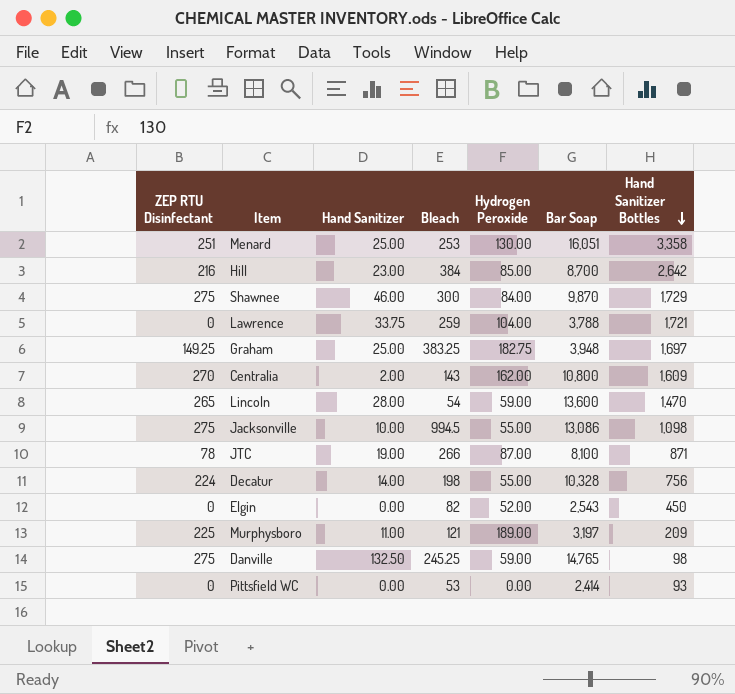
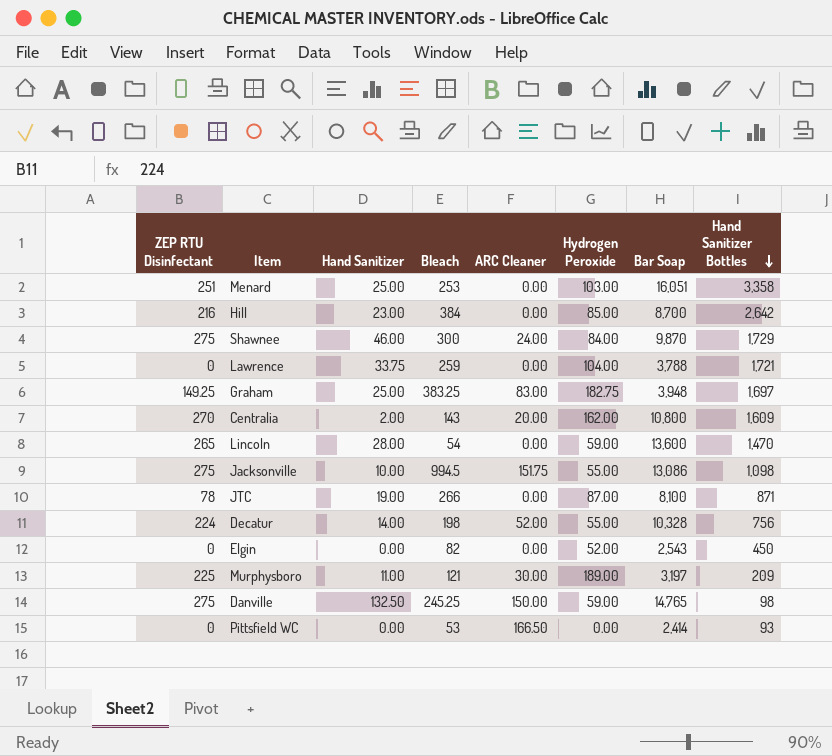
column ARC Cleaner | position: none -> 5
Menard | Hydrogen Peroxide: 130.00 -> 103.00

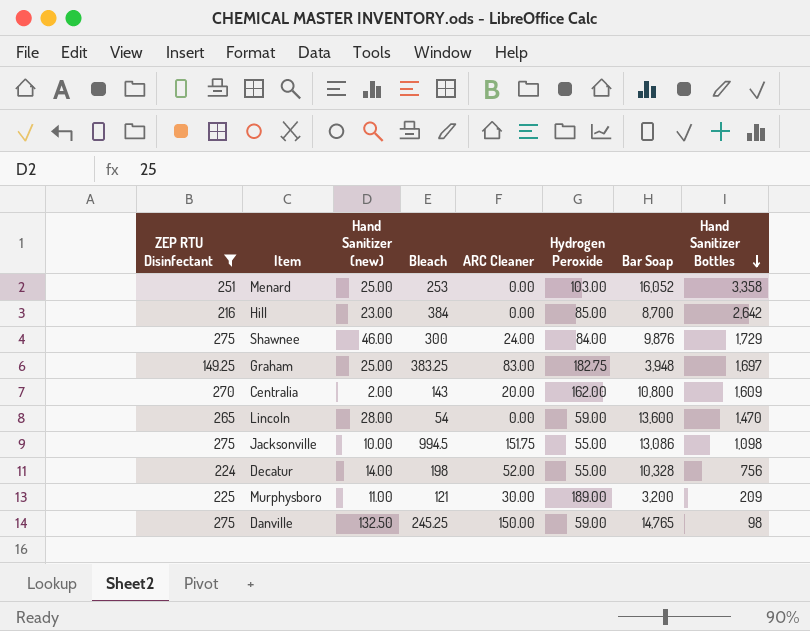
filter: none -> ZEP RTU Disinfectant >= 149.25
column name: Hand Sanitizer -> Hand Sanitizer (new)
Menard | Bar Soap: 16,051 -> 16,052
Shawnee | Bar Soap: 9,870 -> 9,876
Murphysboro | Bar Soap: 3,197 -> 3,200

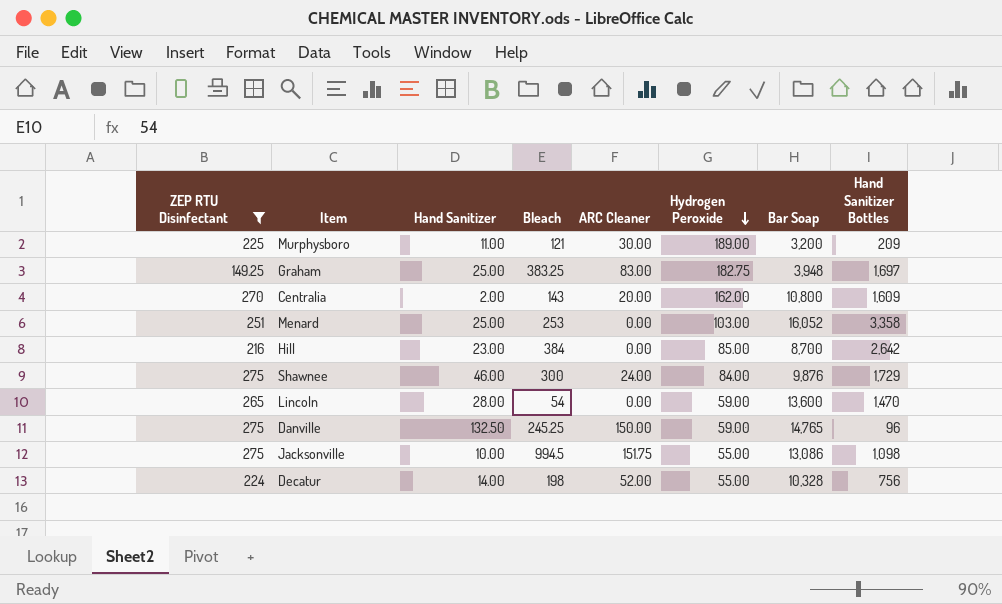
row order: Hand Sanitizer Bottles descending -> Hydrogen Peroxide descending
column name: Hand Sanitizer (new) -> Hand Sanitizer
Danville | Hand Sanitizer Bottles: 98 -> 96

